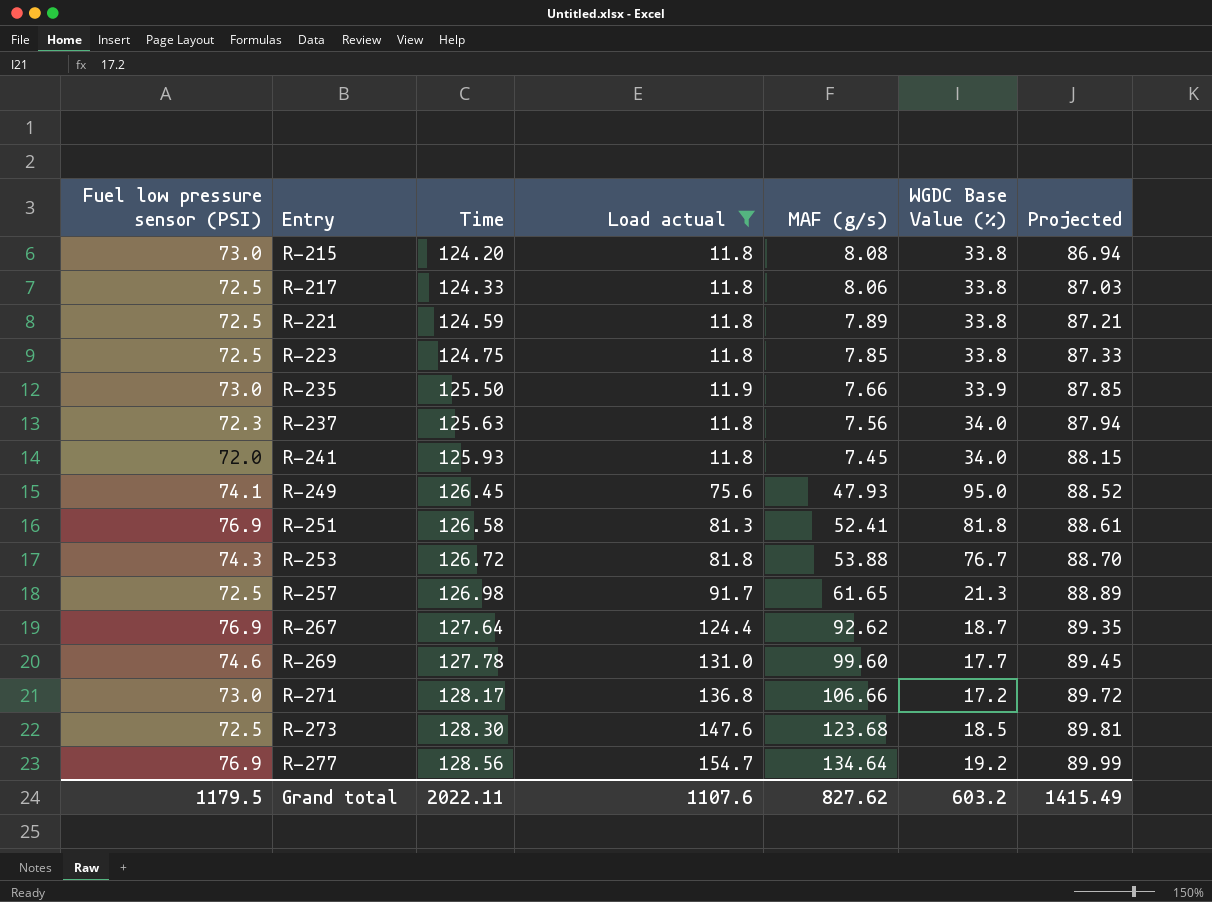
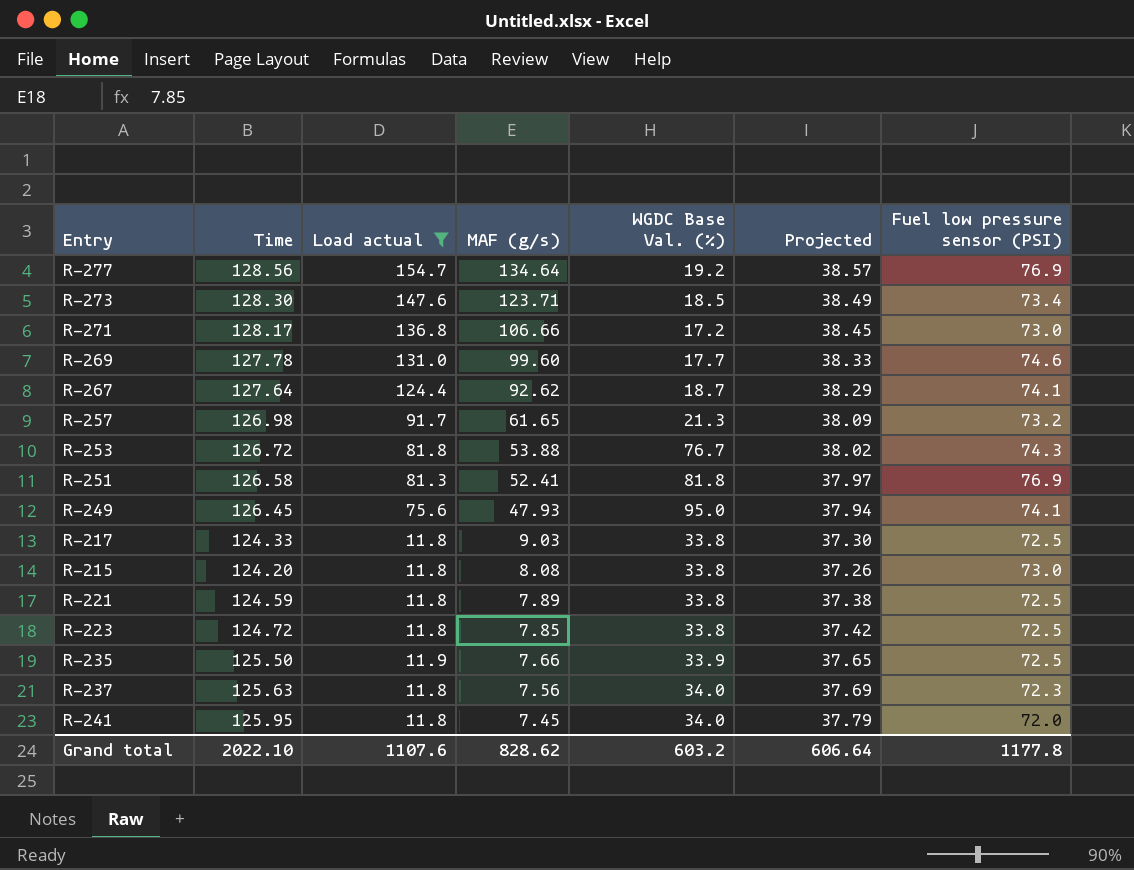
row order: Entry ascending -> MAF (g/s) descending
column name: WGDC Base Value (%) -> WGDC Base Val. (%)
column Projected | formula: [Time] * 0.7 -> [Time] * 0.3
column Fuel low pressure sensor (PSI) | position: 1 -> 7
R-273 | MAF (g/s): 123.68 -> 123.71
R-273 | Fuel low pressure sensor (PSI): 72.5 -> 73.4
R-267 | Fuel low pressure sensor (PSI): 76.9 -> 74.1
R-257 | Fuel low pressure sensor (PSI): 72.5 -> 73.2
R-217 | MAF (g/s): 8.06 -> 9.03
R-223 | Time: 124.75 -> 124.72
R-235 | Fuel low pressure sensor (PSI): 73.0 -> 72.5
R-241 | Time: 125.93 -> 125.95
Grand total | Time: 2022.11 -> 2022.10
Grand total | MAF (g/s): 827.62 -> 828.62
Grand total | Projected: 1415.49 -> 606.64
Grand total | Fuel low pressure sensor (PSI): 1179.5 -> 1177.8

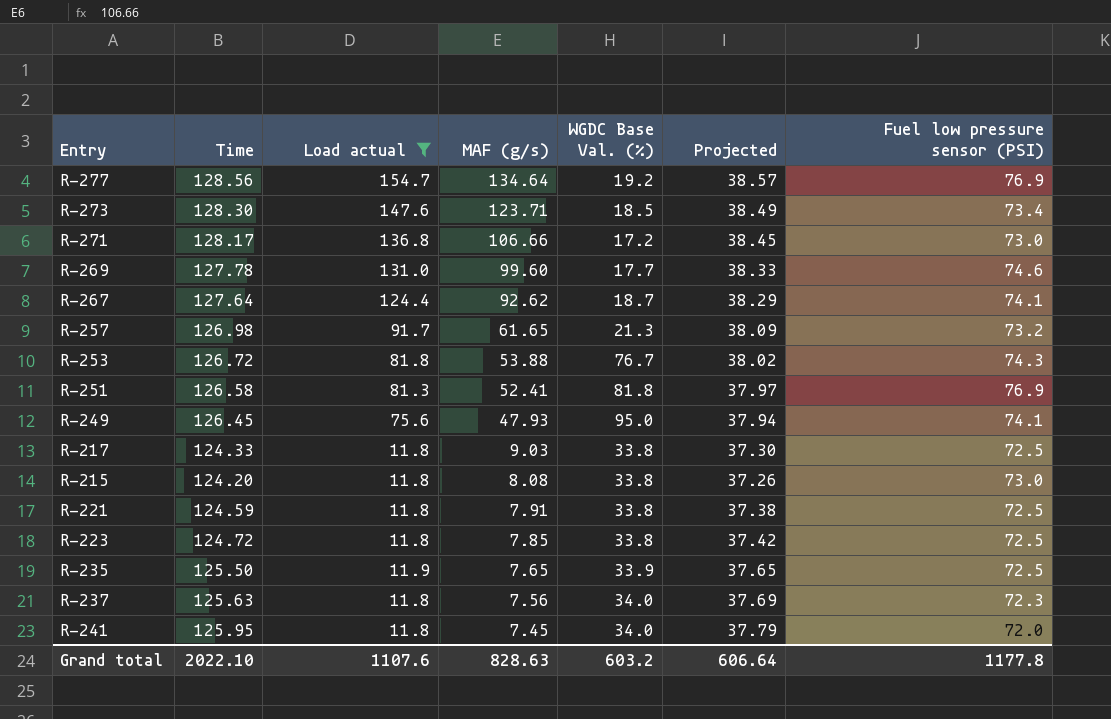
R-221 | MAF (g/s): 7.89 -> 7.91
R-235 | MAF (g/s): 7.66 -> 7.65
Grand total | MAF (g/s): 828.62 -> 828.63

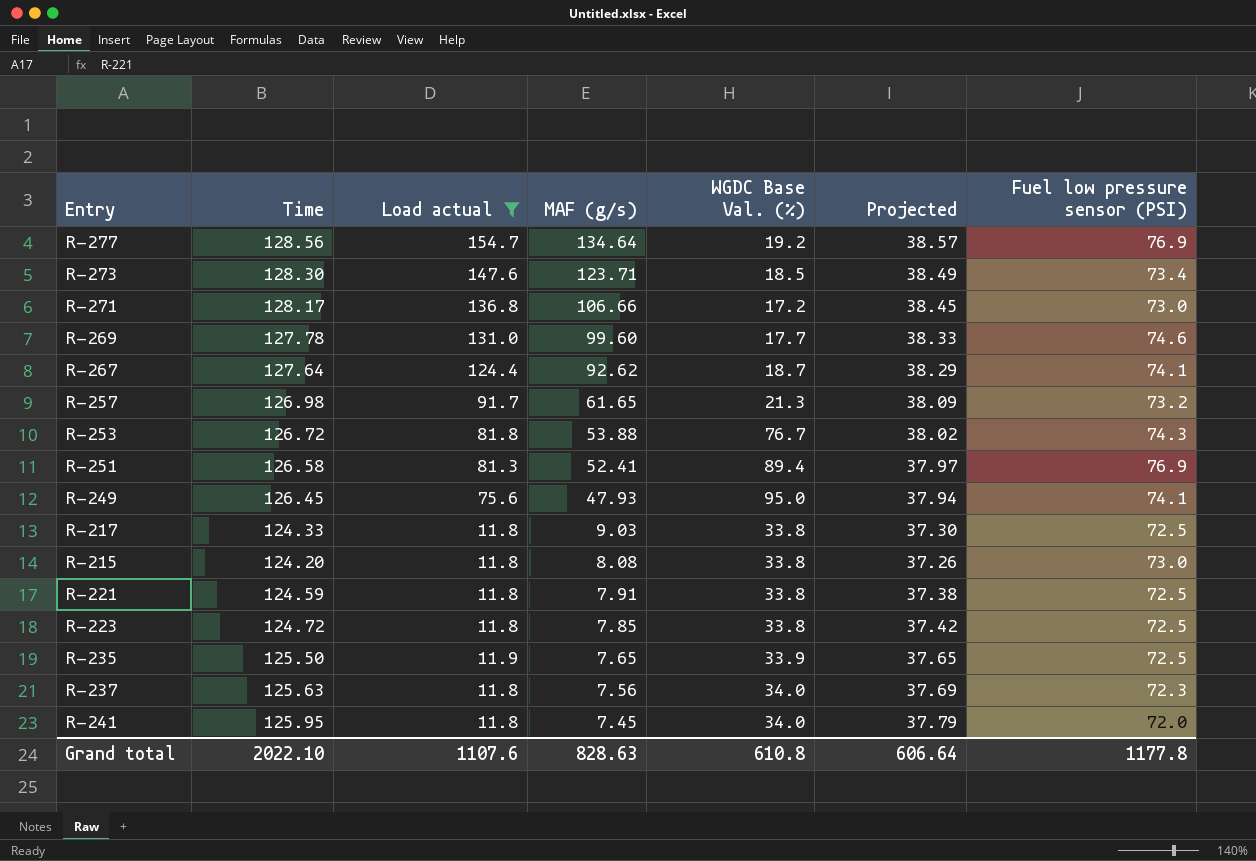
R-251 | WGDC Base Val. (%): 81.8 -> 89.4
Grand total | WGDC Base Val. (%): 603.2 -> 610.8

